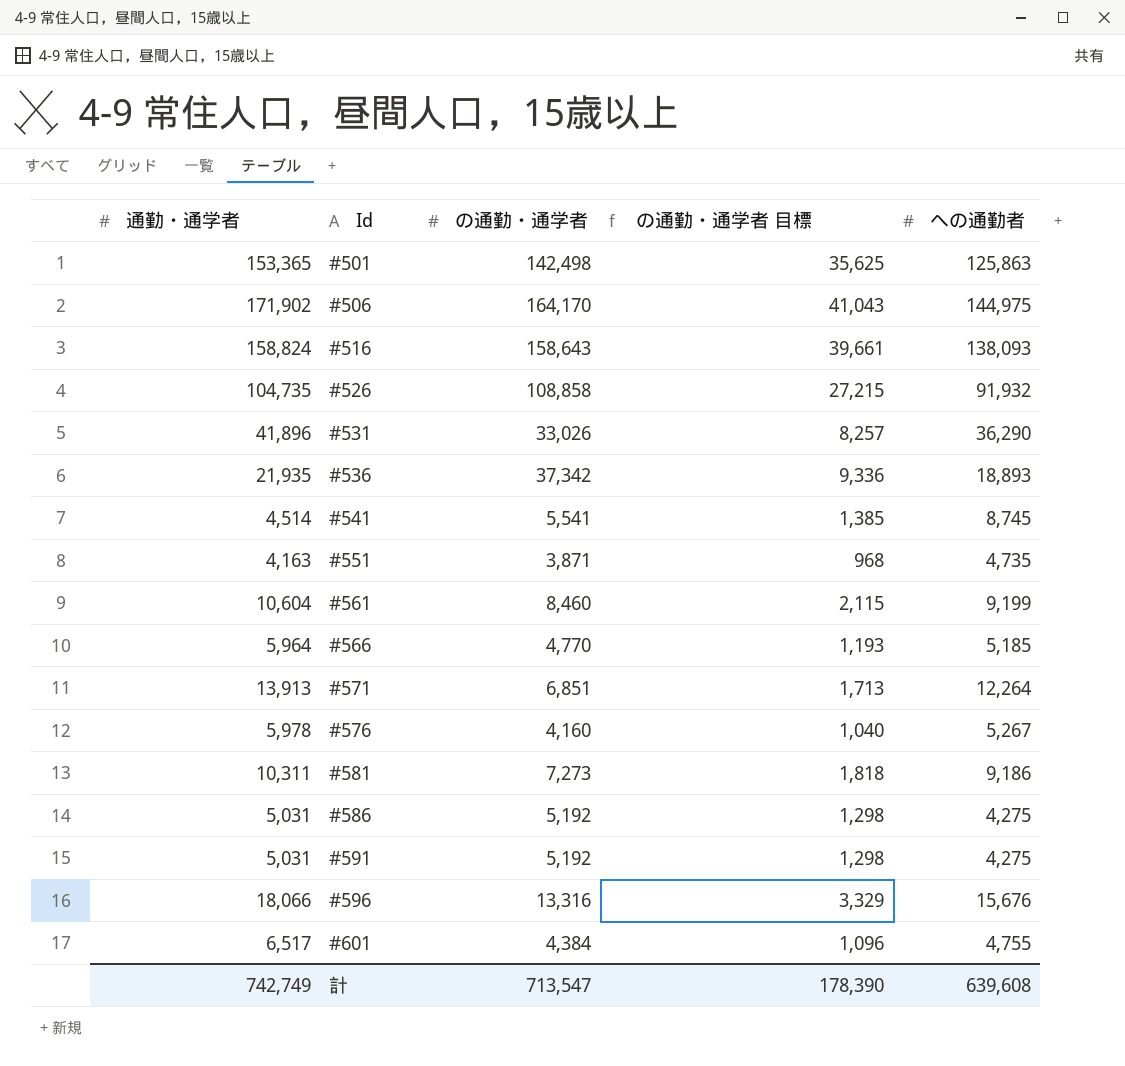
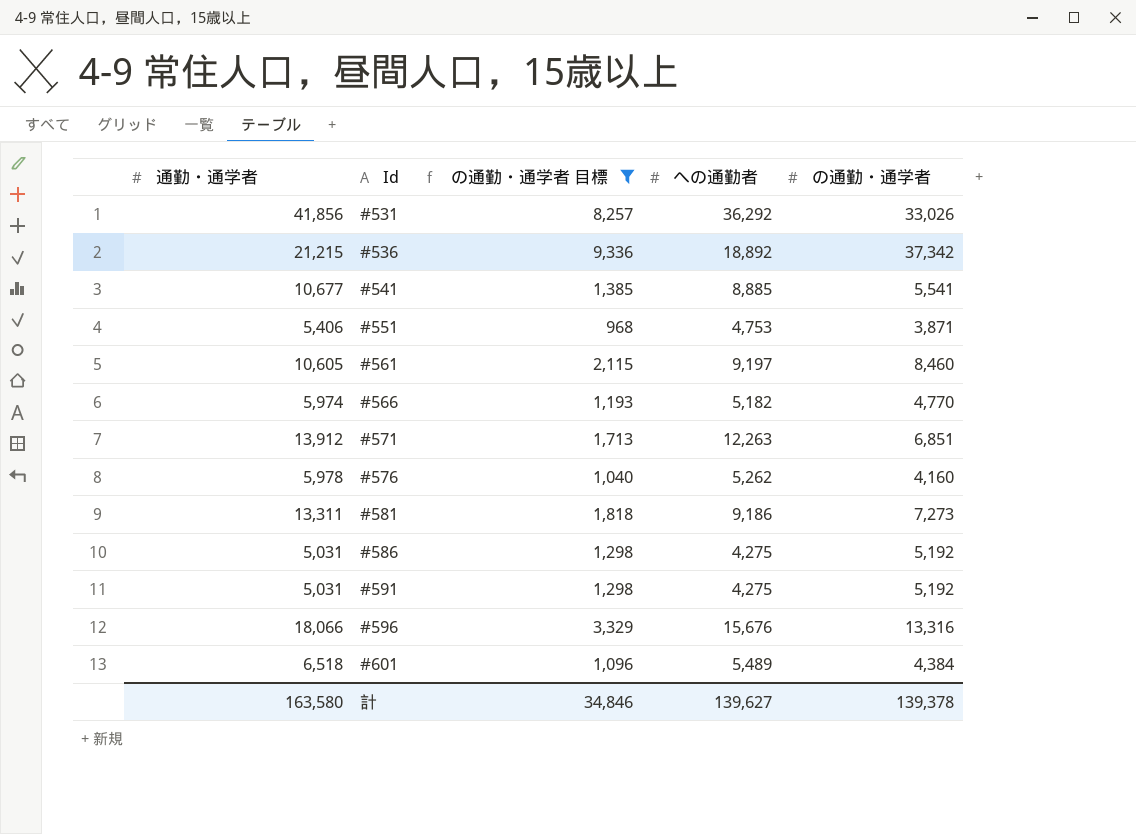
filter: none -> の通勤・通学者 目標 <= 9,336
column の通勤・通学者 | position: 3 -> 5
#531 | 通勤・通学者: 41,896 -> 41,856
#531 | への通勤者: 36,290 -> 36,292
#536 | 通勤・通学者: 21,935 -> 21,215
#536 | への通勤者: 18,893 -> 18,892
#541 | 通勤・通学者: 4,514 -> 10,677
#541 | への通勤者: 8,745 -> 8,885
#551 | 通勤・通学者: 4,163 -> 5,406
#551 | への通勤者: 4,735 -> 4,753
#561 | 通勤・通学者: 10,604 -> 10,605
#561 | への通勤者: 9,199 -> 9,197
#566 | 通勤・通学者: 5,964 -> 5,974
#566 | への通勤者: 5,185 -> 5,182
#571 | 通勤・通学者: 13,913 -> 13,912
#571 | への通勤者: 12,264 -> 12,263
#576 | への通勤者: 5,267 -> 5,262
#581 | 通勤・通学者: 10,311 -> 13,311
#601 | 通勤・通学者: 6,517 -> 6,518
#601 | への通勤者: 4,755 -> 5,489
計 | 通勤・通学者: 742,749 -> 163,580
計 | の通勤・通学者 目標: 178,390 -> 34,846
計 | への通勤者: 639,608 -> 139,627
計 | の通勤・通学者: 713,547 -> 139,378

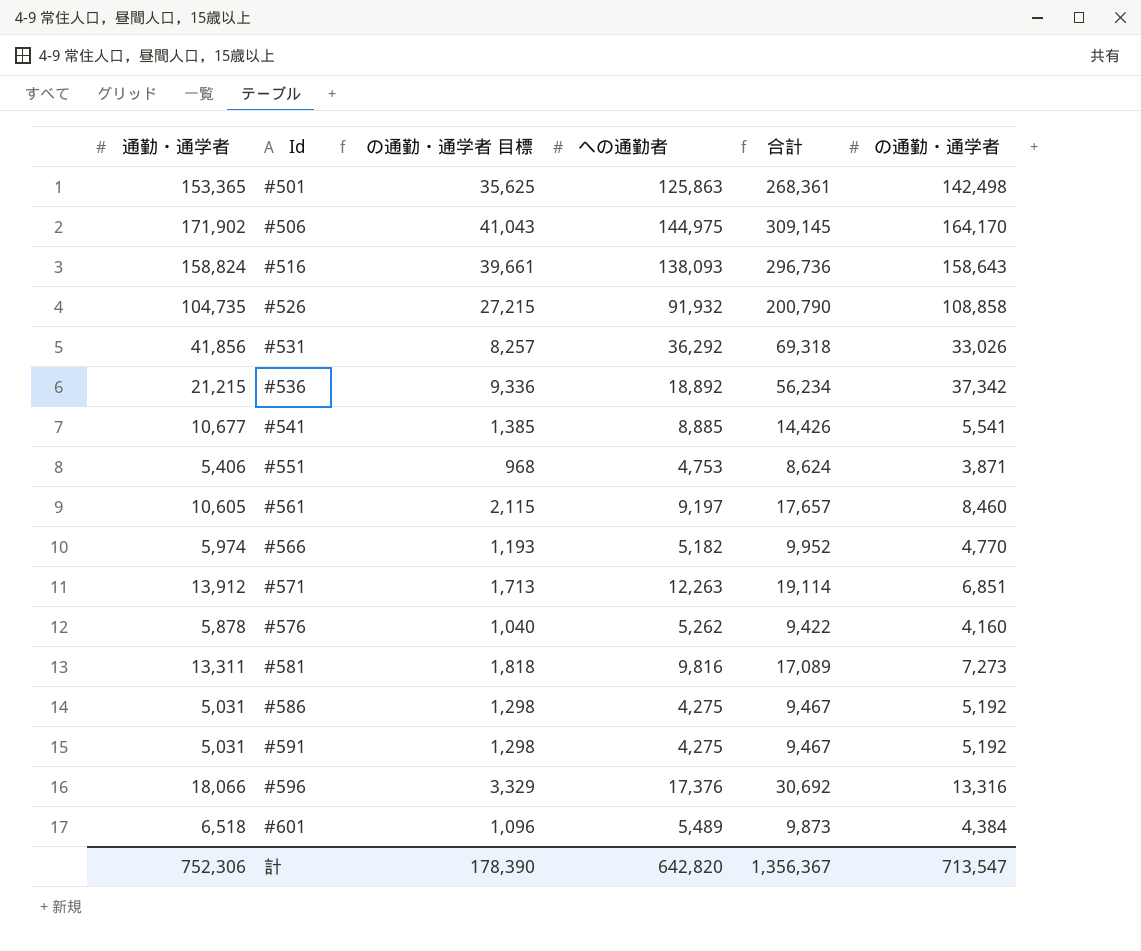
filter: の通勤・通学者 目標 <= 9,336 -> none
column 合計 | formula: none -> [への通勤者] + [の通勤・通学者]
#576 | 通勤・通学者: 5,978 -> 5,878
#581 | への通勤者: 9,186 -> 9,816
#596 | への通勤者: 15,676 -> 17,376
計 | 通勤・通学者: 163,580 -> 752,306
計 | の通勤・通学者 目標: 34,846 -> 178,390
計 | への通勤者: 139,627 -> 642,820
計 | の通勤・通学者: 139,378 -> 713,547

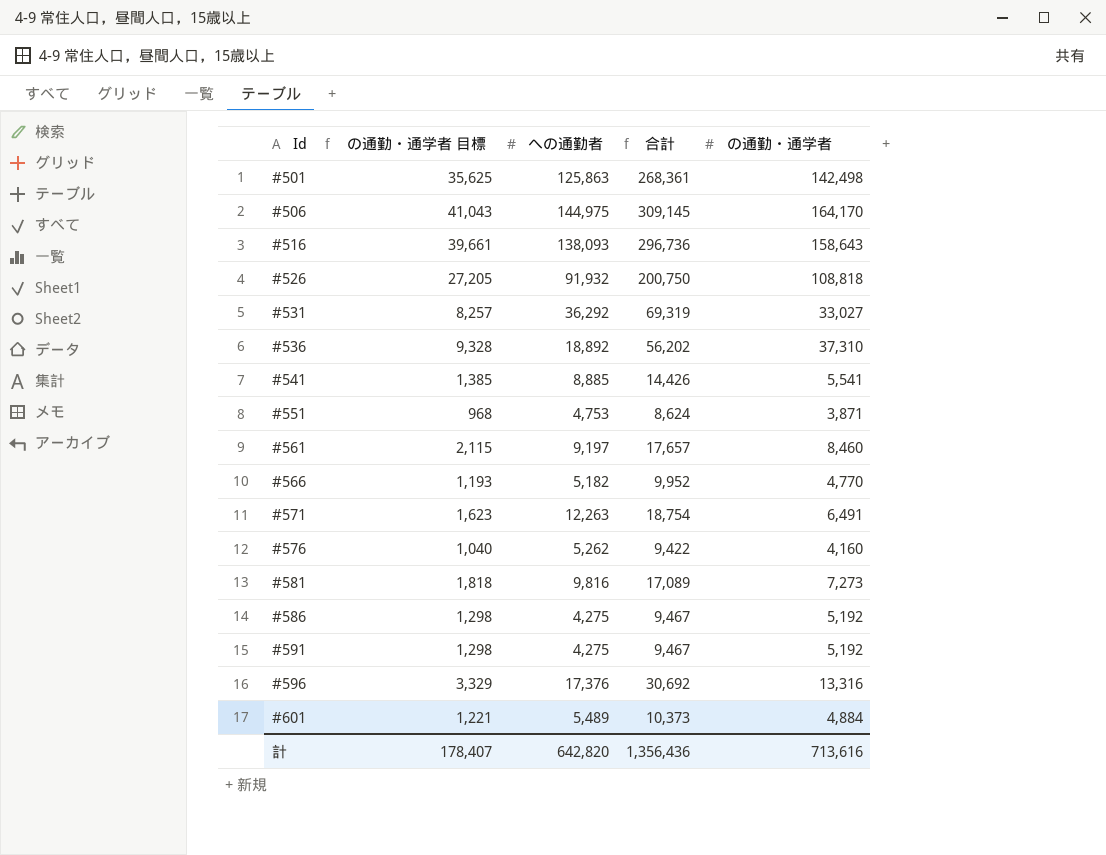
column 通勤・通学者 | position: 1 -> none
#526 | の通勤・通学者 目標: 27,215 -> 27,205
#526 | 合計: 200,790 -> 200,750
#526 | の通勤・通学者: 108,858 -> 108,818
#531 | 合計: 69,318 -> 69,319
#531 | の通勤・通学者: 33,026 -> 33,027
#536 | の通勤・通学者 目標: 9,336 -> 9,328
#536 | 合計: 56,234 -> 56,202
#536 | の通勤・通学者: 37,342 -> 37,310
#571 | の通勤・通学者 目標: 1,713 -> 1,623
#571 | 合計: 19,114 -> 18,754
#571 | の通勤・通学者: 6,851 -> 6,491
#601 | の通勤・通学者 目標: 1,096 -> 1,221
#601 | 合計: 9,873 -> 10,373
#601 | の通勤・通学者: 4,384 -> 4,884
計 | の通勤・通学者 目標: 178,390 -> 178,407
計 | 合計: 1,356,367 -> 1,356,436
計 | の通勤・通学者: 713,547 -> 713,616

